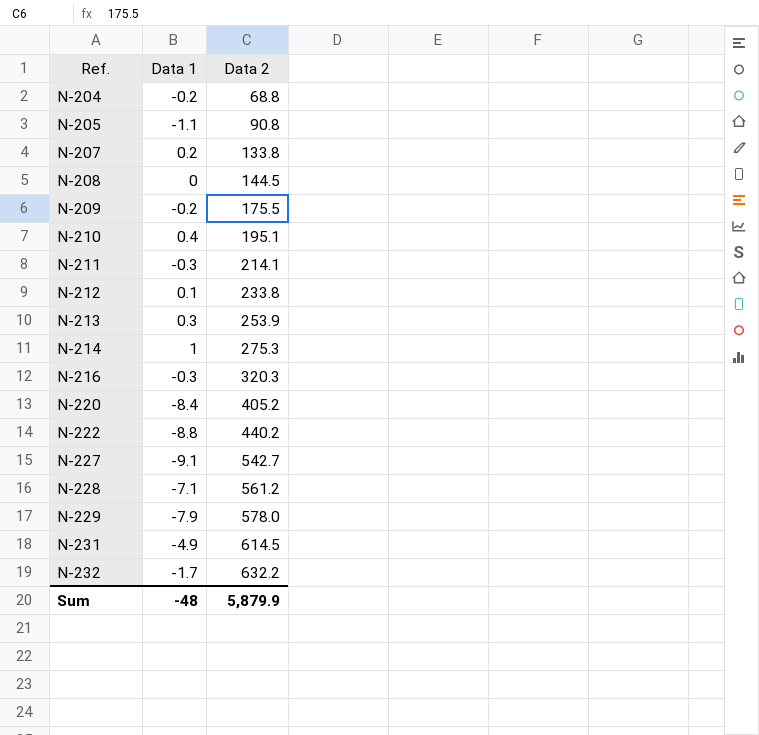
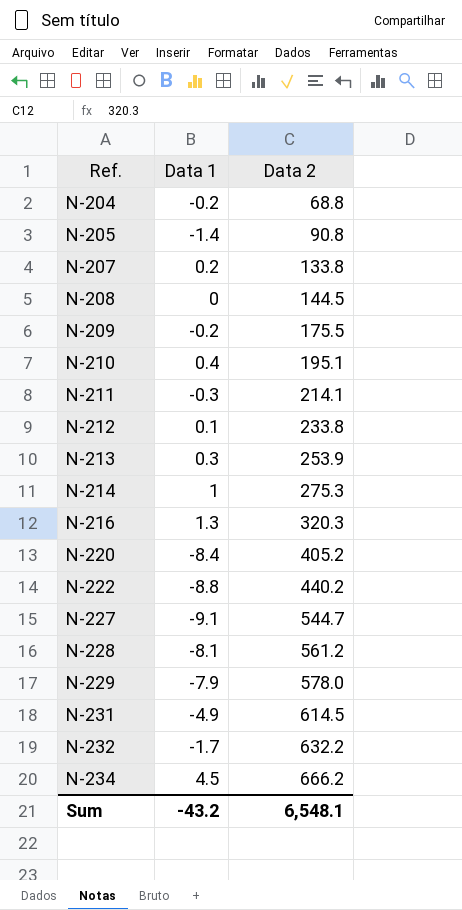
N-205 | Data 1: -1.1 -> -1.4
N-216 | Data 1: -0.3 -> 1.3
N-227 | Data 2: 542.7 -> 544.7
N-228 | Data 1: -7.1 -> -8.1
row N-234: none -> 4.5 | 666.2
Sum | Data 1: -48 -> -43.2
Sum | Data 2: 5,879.9 -> 6,548.1

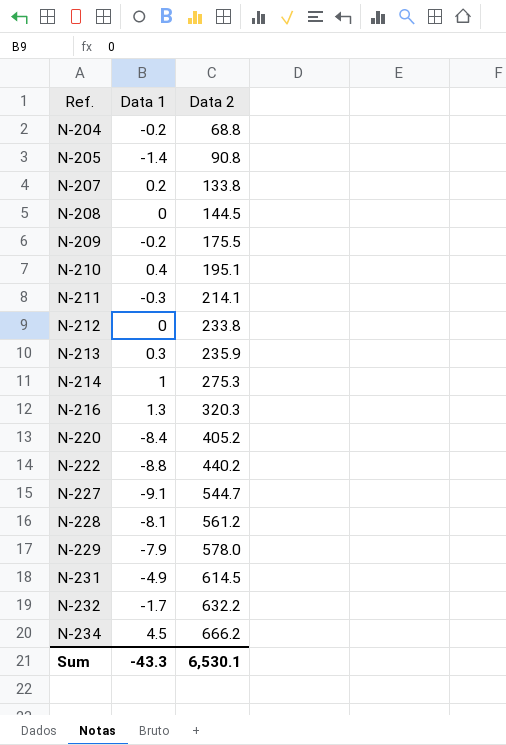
N-212 | Data 1: 0.1 -> 0
N-213 | Data 2: 253.9 -> 235.9
Sum | Data 1: -43.2 -> -43.3
Sum | Data 2: 6,548.1 -> 6,530.1

